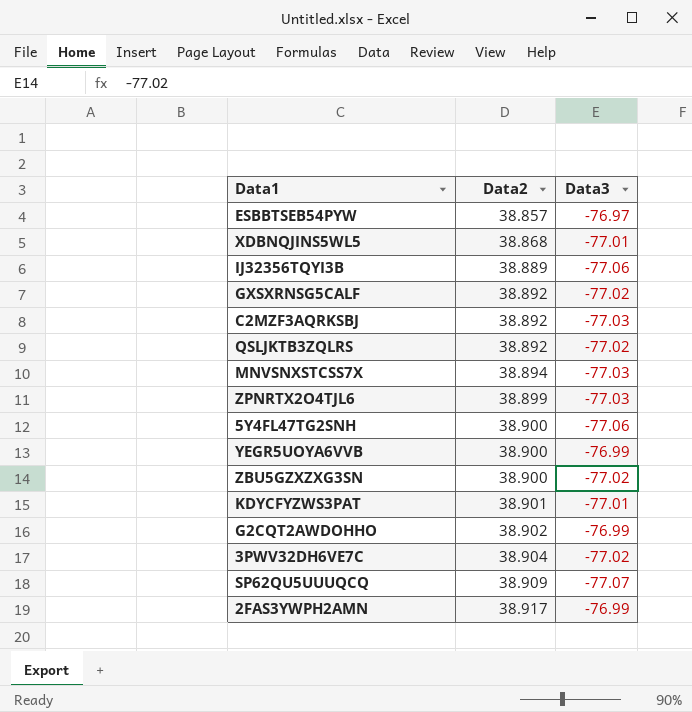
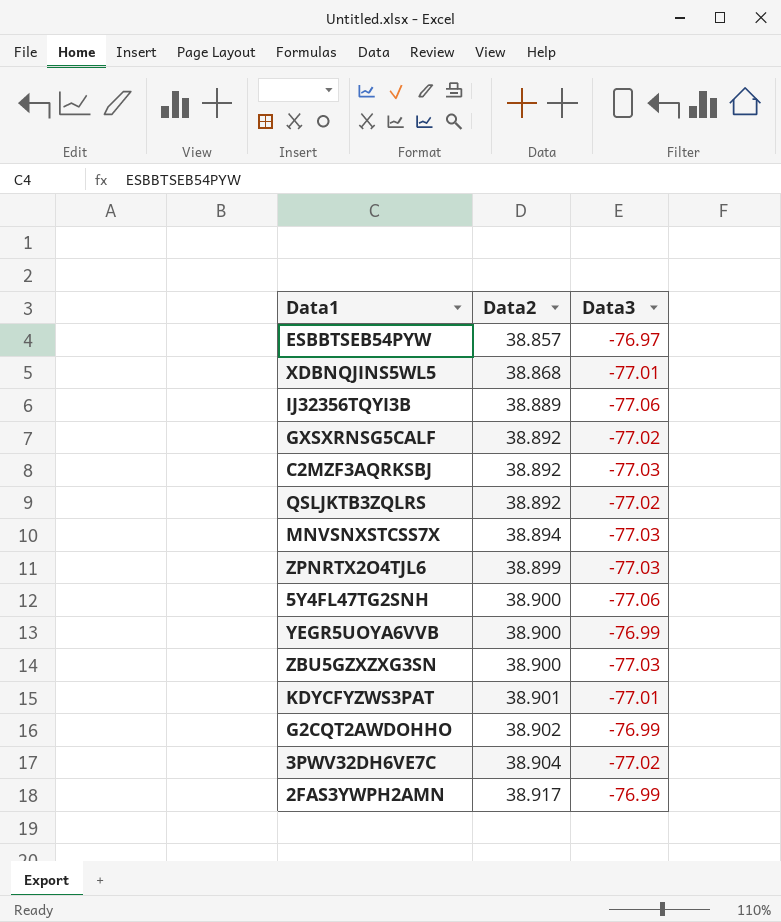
row SP62QU5UUUQCQ: 38.909 | -77.07 -> none
ZBU5GZXZXG3SN | Data3: -77.02 -> -77.03

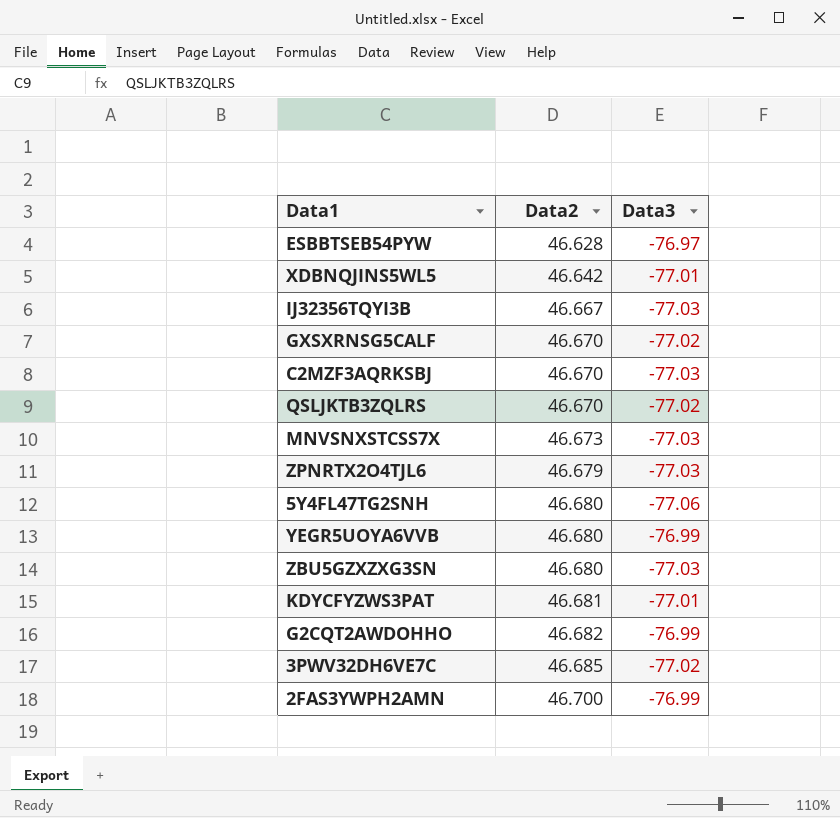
ESBBTSEB54PYW | Data2: 38.857 -> 46.628
XDBNQJINS5WL5 | Data2: 38.868 -> 46.642
IJ32356TQYI3B | Data2: 38.889 -> 46.667
IJ32356TQYI3B | Data3: -77.06 -> -77.03
GXSXRNSG5CALF | Data2: 38.892 -> 46.670
C2MZF3AQRKSBJ | Data2: 38.892 -> 46.670
QSLJKTB3ZQLRS | Data2: 38.892 -> 46.670
MNVSNXSTCSS7X | Data2: 38.894 -> 46.673
ZPNRTX2O4TJL6 | Data2: 38.899 -> 46.679
5Y4FL47TG2SNH | Data2: 38.900 -> 46.680
YEGR5UOYA6VVB | Data2: 38.900 -> 46.680
ZBU5GZXZXG3SN | Data2: 38.900 -> 46.680
KDYCFYZWS3PAT | Data2: 38.901 -> 46.681
G2CQT2AWDOHHO | Data2: 38.902 -> 46.682
3PWV32DH6VE7C | Data2: 38.904 -> 46.685
2FAS3YWPH2AMN | Data2: 38.917 -> 46.700

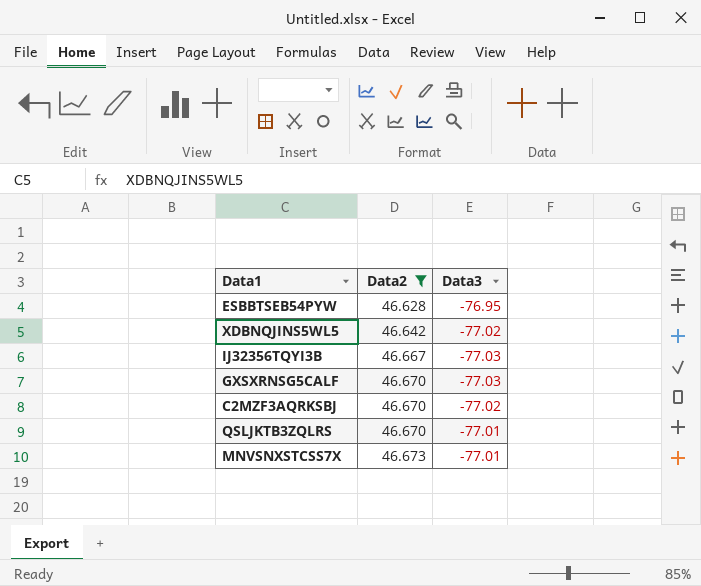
filter: none -> Data2 <= 46.673
ESBBTSEB54PYW | Data3: -76.97 -> -76.95
XDBNQJINS5WL5 | Data3: -77.01 -> -77.02
GXSXRNSG5CALF | Data3: -77.02 -> -77.03
C2MZF3AQRKSBJ | Data3: -77.03 -> -77.02
QSLJKTB3ZQLRS | Data3: -77.02 -> -77.01
MNVSNXSTCSS7X | Data3: -77.03 -> -77.01

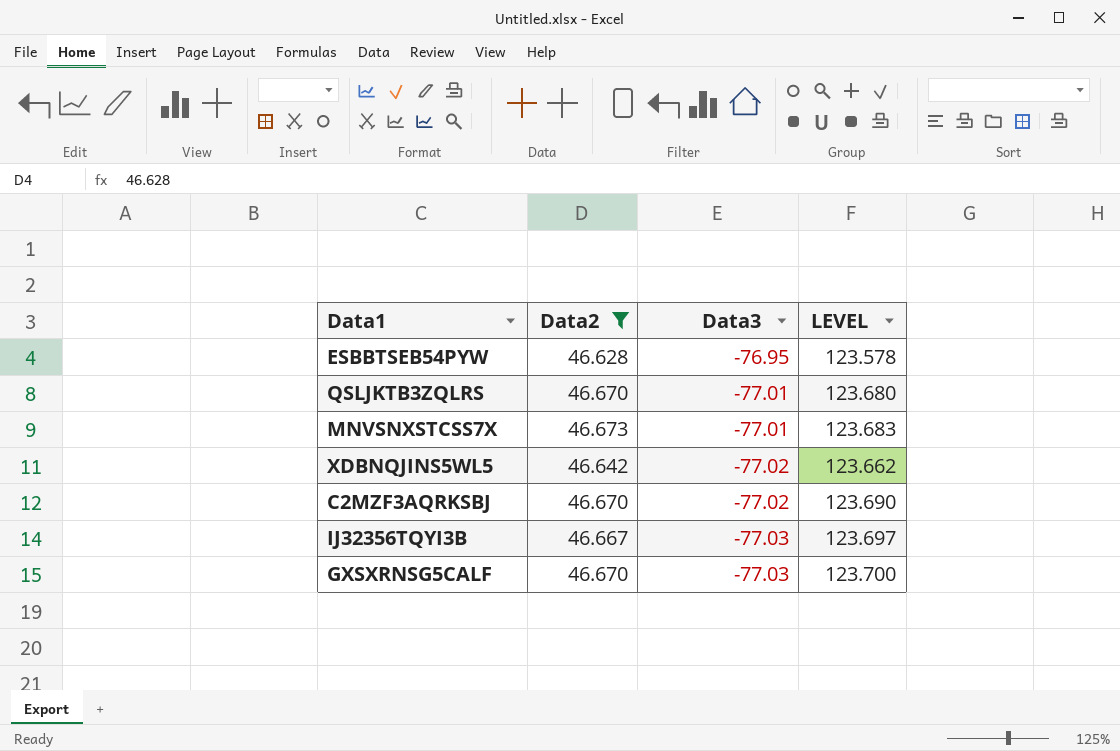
row order: Data2 ascending -> Data3 descending
column LEVEL | formula: none -> [Data2] - [Data3]

